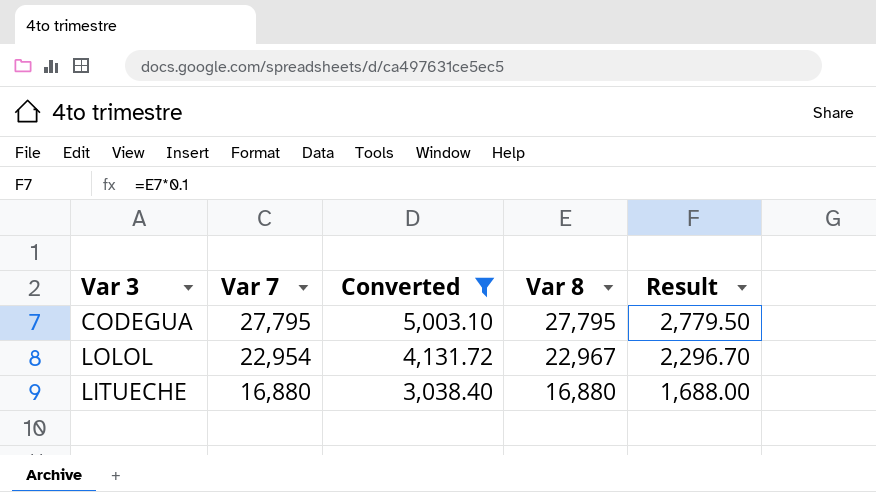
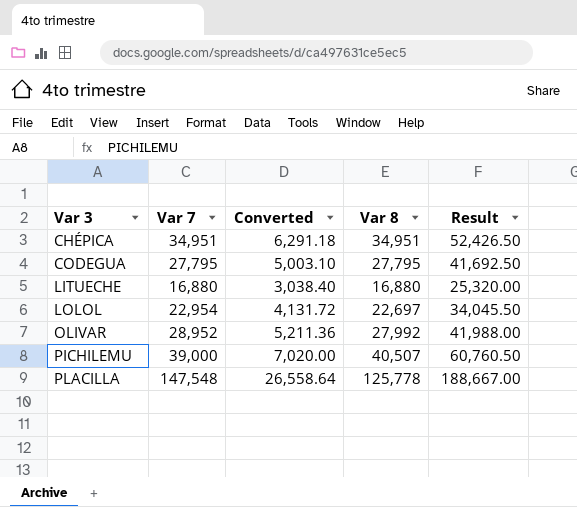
filter: Converted <= 5,003.10 -> none
row order: Var 7 descending -> Var 3 ascending
column Result | formula: [Var 8] * 0.1 -> [Var 8] * 1.5
LOLOL | Var 8: 22,967 -> 22,697

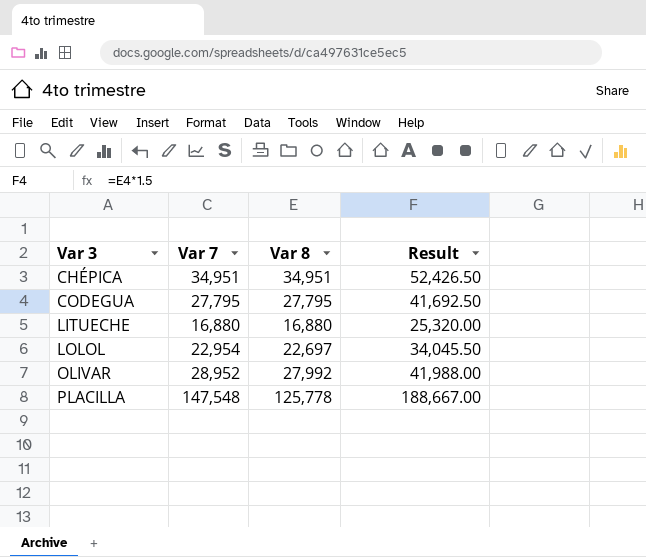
column Converted | formula: [Var 7] * 0.18 -> none
row PICHILEMU: 39,000 | 7,020.00 | 40,507 | 60,760.50 -> none

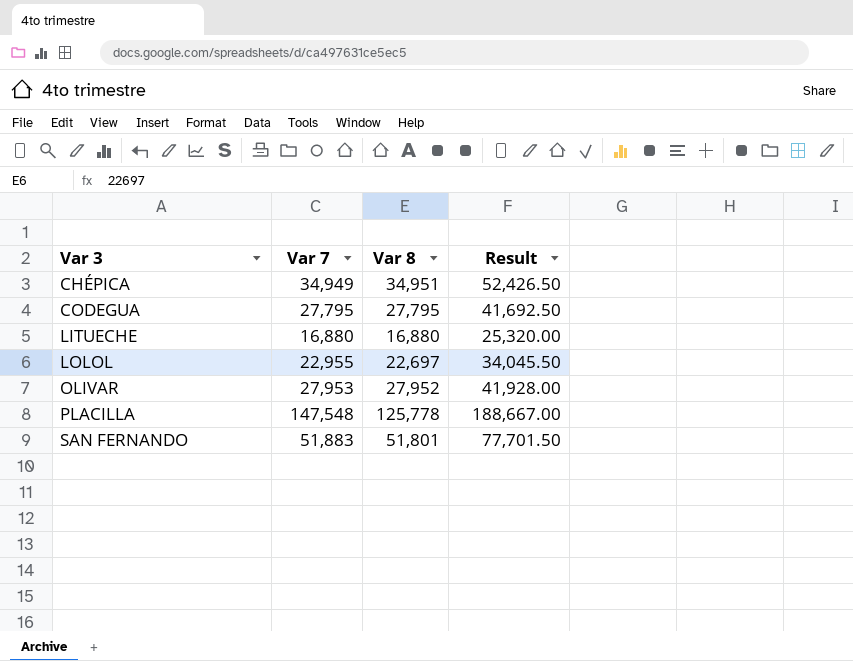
CHÉPICA | Var 7: 34,951 -> 34,949
LOLOL | Var 7: 22,954 -> 22,955
OLIVAR | Var 7: 28,952 -> 27,953
OLIVAR | Var 8: 27,992 -> 27,952
OLIVAR | Result: 41,988.00 -> 41,928.00
row SAN FERNANDO: none -> 51,883 | 51,801 | 77,701.50

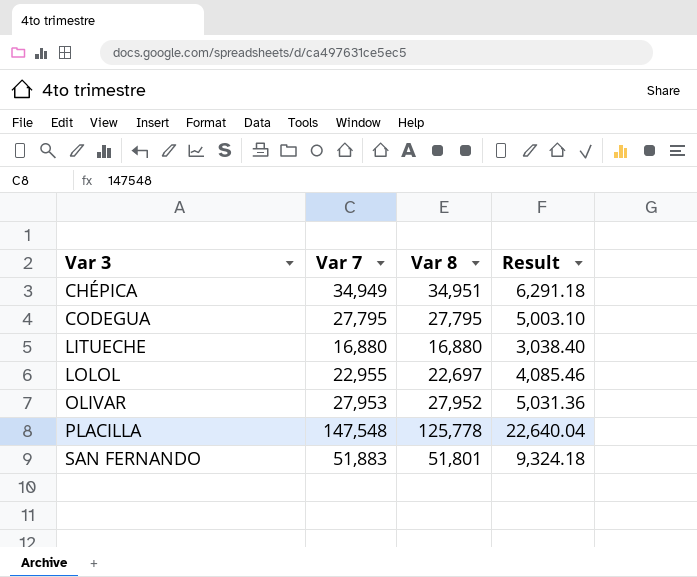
column Result | formula: [Var 8] * 1.5 -> [Var 8] * 0.18

